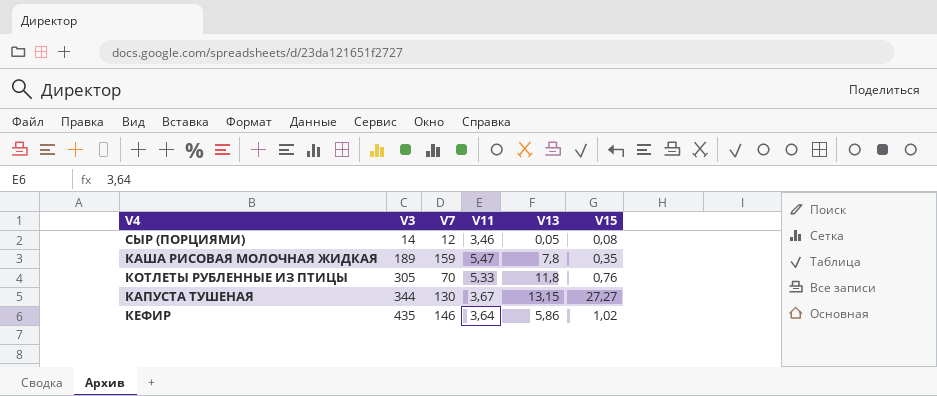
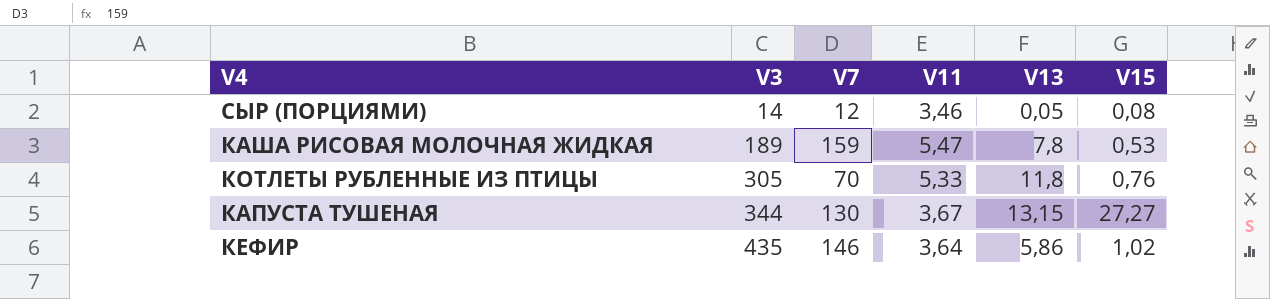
КАША РИСОВАЯ МОЛОЧНАЯ ЖИДКАЯ | V15: 0,35 -> 0,53

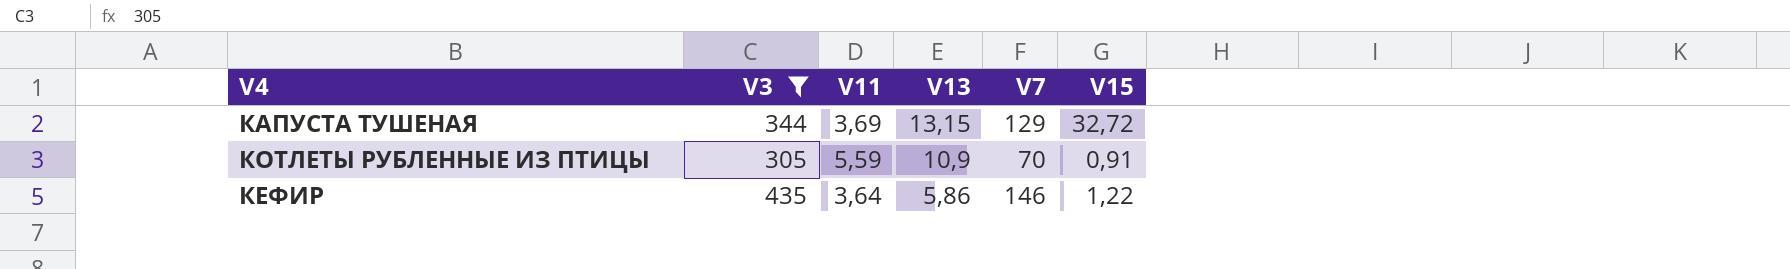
filter: none -> V3 >= 305
row order: V3 ascending -> V13 descending
column V7 | position: 3 -> 5
КАПУСТА ТУШЕНАЯ | V11: 3,67 -> 3,69
КАПУСТА ТУШЕНАЯ | V7: 130 -> 129
КАПУСТА ТУШЕНАЯ | V15: 27,27 -> 32,72
КОТЛЕТЫ РУБЛЕННЫЕ ИЗ ПТИЦЫ | V11: 5,33 -> 5,59
КОТЛЕТЫ РУБЛЕННЫЕ ИЗ ПТИЦЫ | V13: 11,8 -> 10,9
КОТЛЕТЫ РУБЛЕННЫЕ ИЗ ПТИЦЫ | V15: 0,76 -> 0,91
КЕФИР | V15: 1,02 -> 1,22

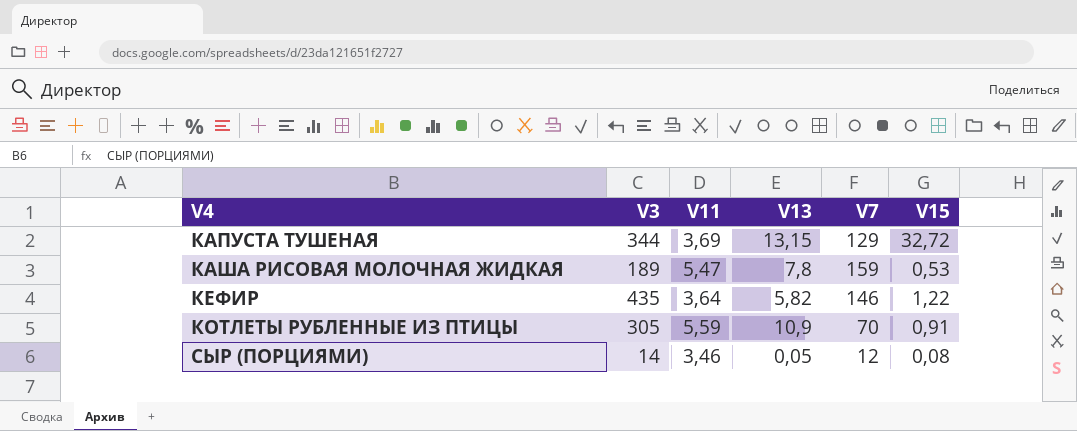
filter: V3 >= 305 -> none
row order: V13 descending -> V4 ascending
КЕФИР | V13: 5,86 -> 5,82

